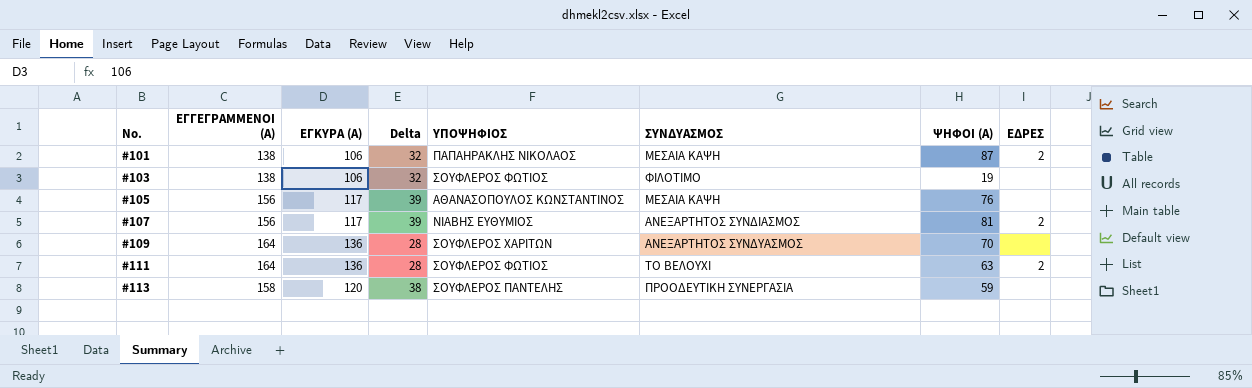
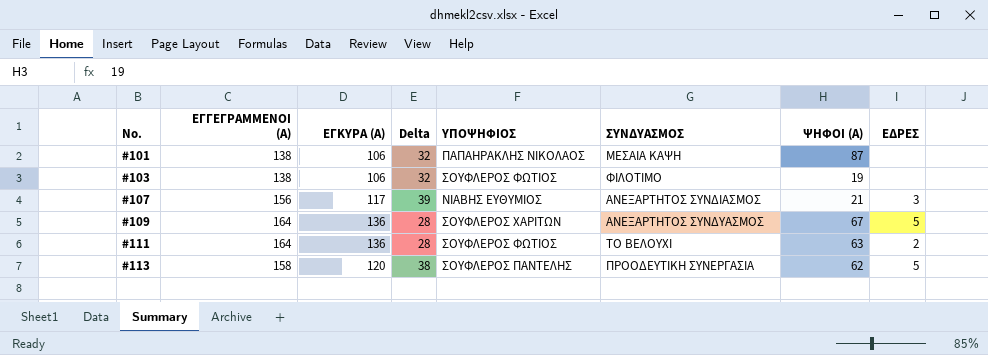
row #105: 156 | 117 | 39 | ΑΘΑΝΑΣΟΠΟΥΛΟΣ ΚΩΝΣΤΑΝΤΙΝΟΣ | ΜΕΣΑΙΑ ΚΑΨΗ | 76 | none -> none
#101 | ΕΔΡΕΣ: 2 -> none
#107 | ΨΗΦΟΙ (Α): 81 -> 21
#107 | ΕΔΡΕΣ: 2 -> 3
#109 | ΨΗΦΟΙ (Α): 70 -> 67
#109 | ΕΔΡΕΣ: none -> 5
#113 | ΨΗΦΟΙ (Α): 59 -> 62
#113 | ΕΔΡΕΣ: none -> 5

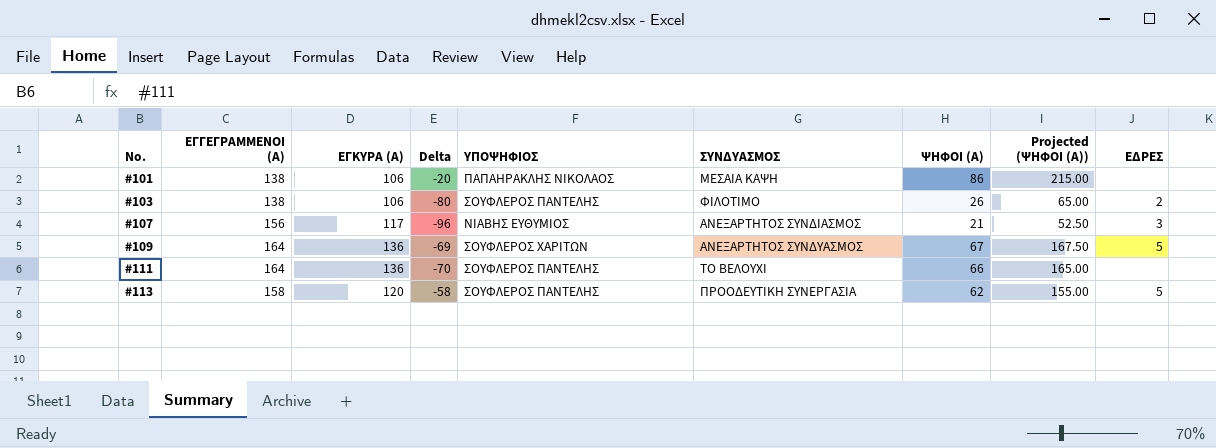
column Delta | formula: [ΕΓΓΕΓΡΑΜΜΕΝΟΙ (Α)] - [ΕΓΚΥΡΑ (Α)] -> [ΨΗΦΟΙ (Α)] - [ΕΓΚΥΡΑ (Α)]
column Projected (ΨΗΦΟΙ (Α)) | formula: none -> [ΨΗΦΟΙ (Α)] * 2.5
#101 | ΨΗΦΟΙ (Α): 87 -> 86
#103 | ΥΠΟΨΗΦΙΟΣ: ΣΟΥΦΛΕΡΟΣ ΦΩΤΙΟΣ -> ΣΟΥΦΛΕΡΟΣ ΠΑΝΤΕΛΗΣ
#103 | ΨΗΦΟΙ (Α): 19 -> 26
#103 | ΕΔΡΕΣ: none -> 2
#111 | ΥΠΟΨΗΦΙΟΣ: ΣΟΥΦΛΕΡΟΣ ΦΩΤΙΟΣ -> ΣΟΥΦΛΕΡΟΣ ΠΑΝΤΕΛΗΣ
#111 | ΨΗΦΟΙ (Α): 63 -> 66
#111 | ΕΔΡΕΣ: 2 -> none

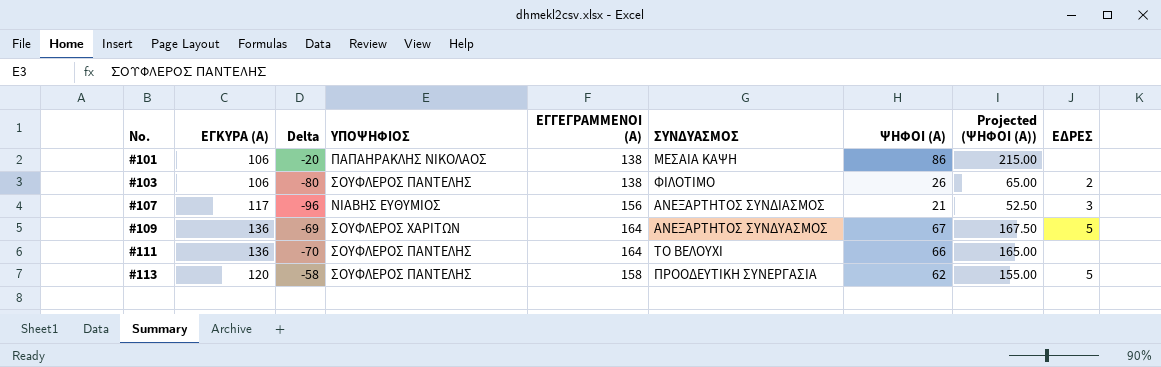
column ΕΓΓΕΓΡΑΜΜΕΝΟΙ (Α) | position: 2 -> 5

